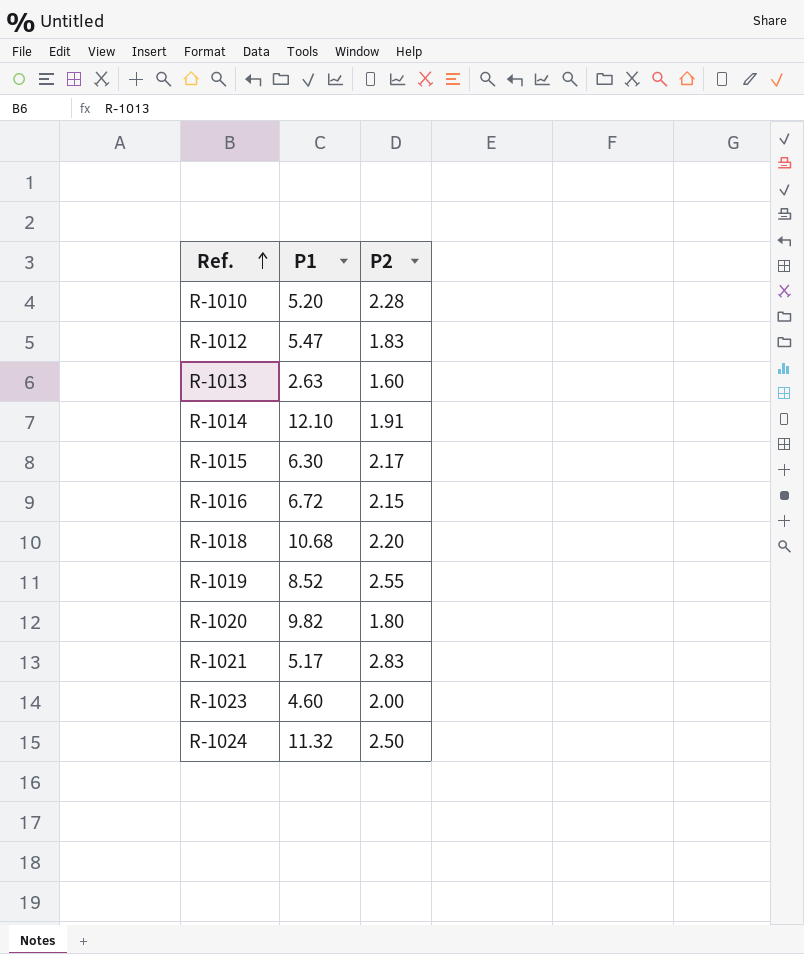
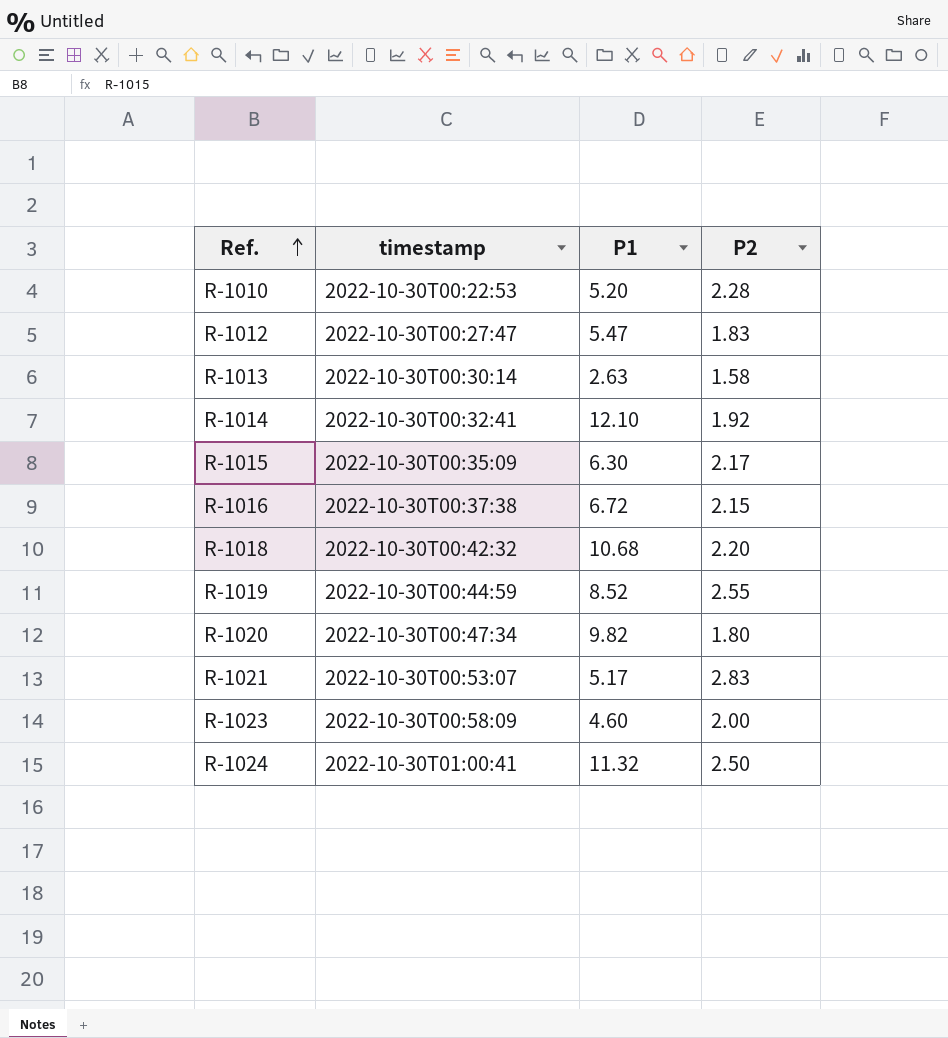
column timestamp | position: none -> 2
R-1013 | P2: 1.60 -> 1.58
R-1014 | P2: 1.91 -> 1.92

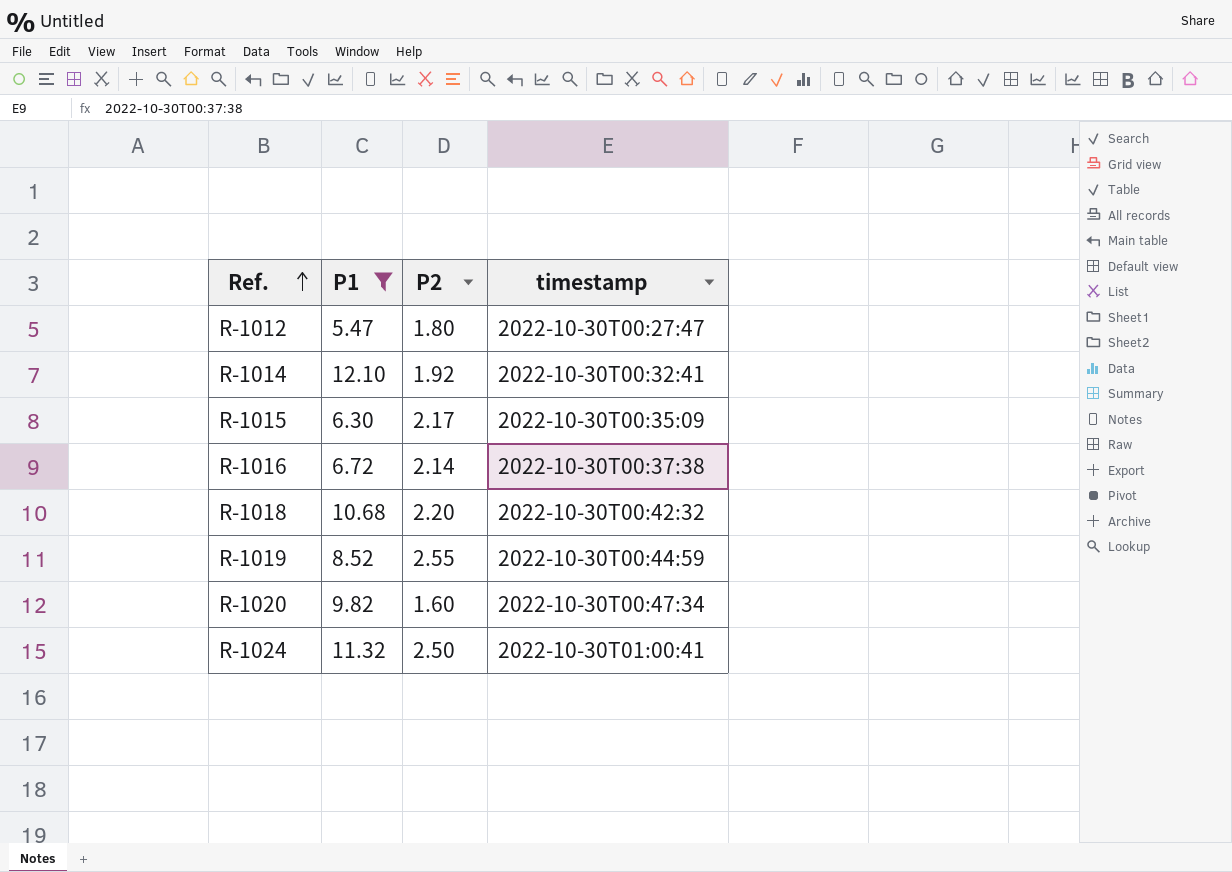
filter: none -> P1 >= 5.47
column timestamp | position: 2 -> 4
R-1012 | P2: 1.83 -> 1.80
R-1016 | P2: 2.15 -> 2.14
R-1020 | P2: 1.80 -> 1.60

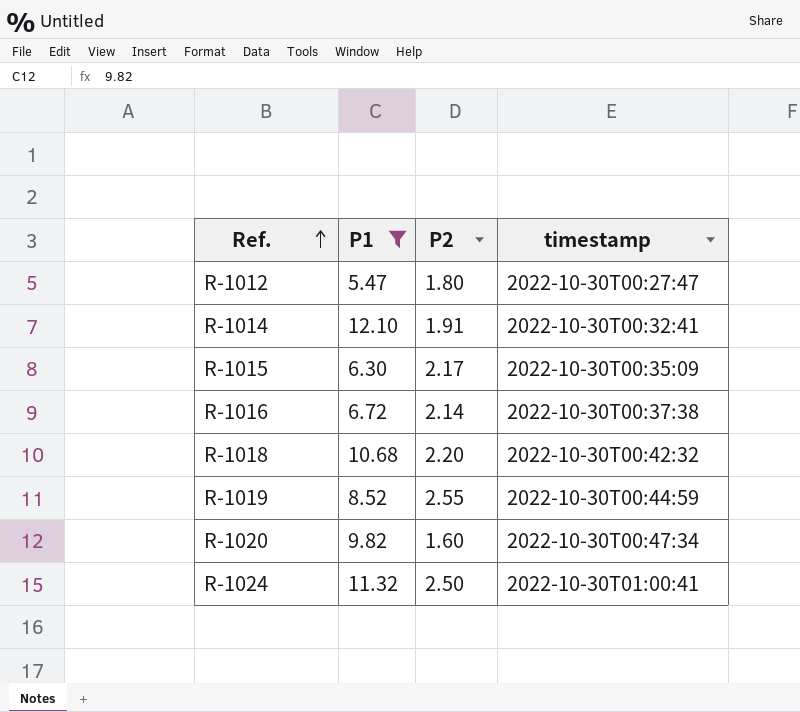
R-1014 | P2: 1.92 -> 1.91

